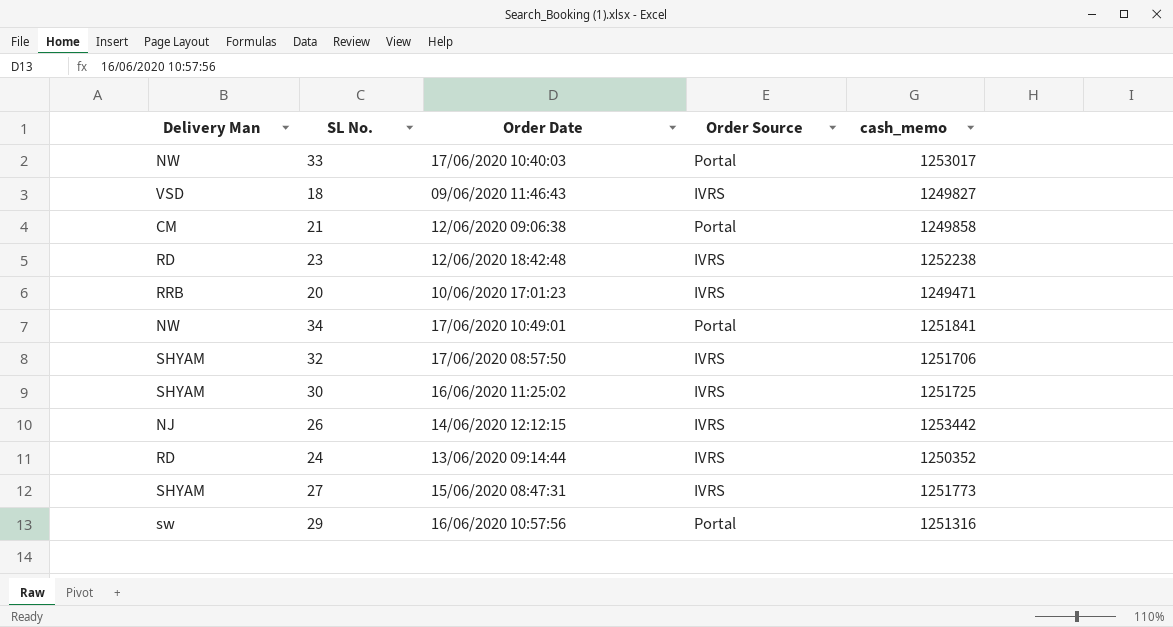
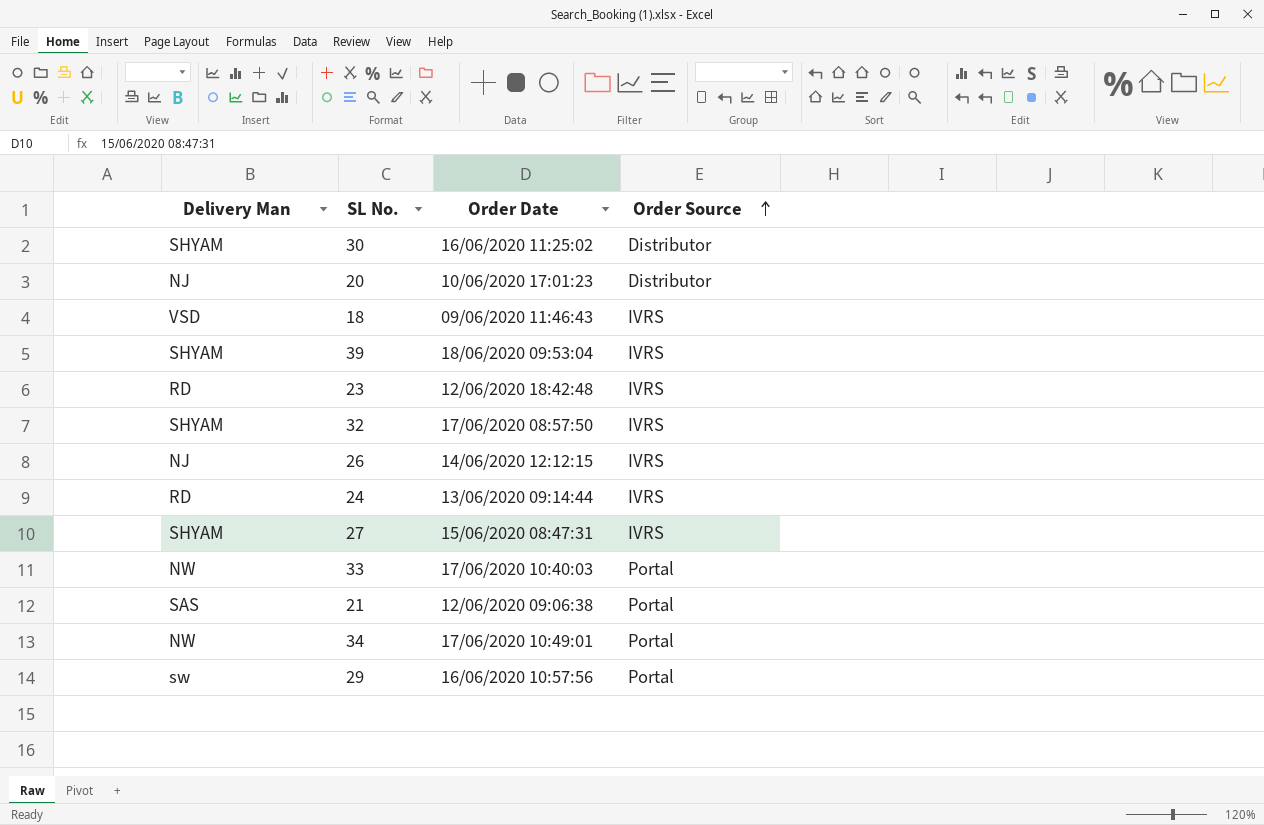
row order: none -> Order Source ascending
column cash_memo | position: 5 -> none
30 | Order Source: IVRS -> Distributor
20 | Delivery Man: RRB -> NJ
20 | Order Source: IVRS -> Distributor
row 39: none -> SHYAM | 18/06/2020 09:53:04 | IVRS
21 | Delivery Man: CM -> SAS

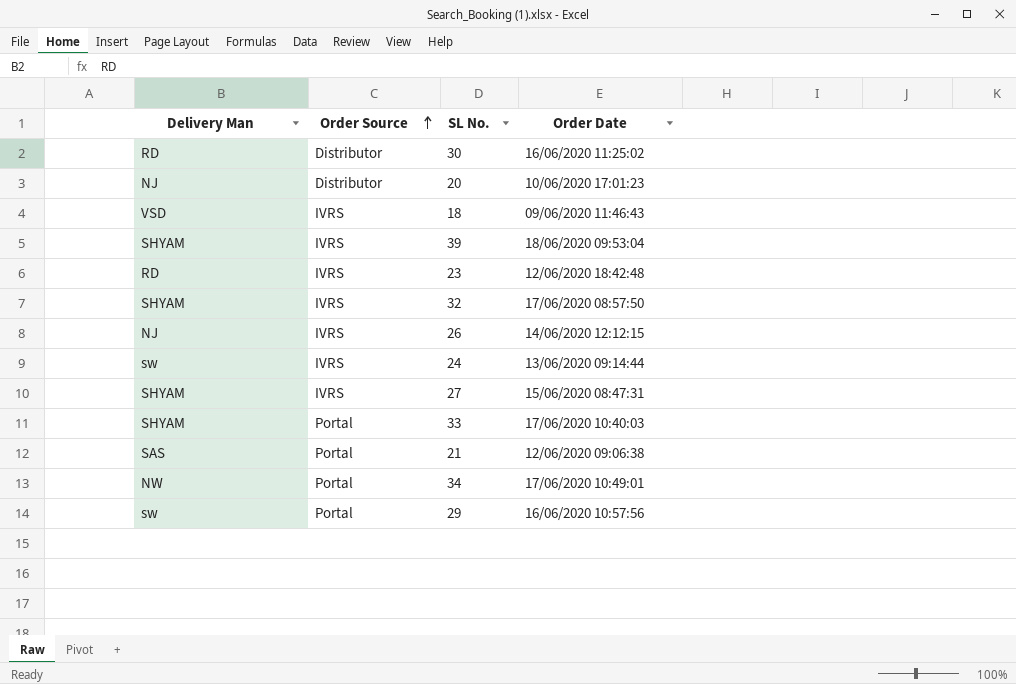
column Order Source | position: 4 -> 2
30 | Delivery Man: SHYAM -> RD
24 | Delivery Man: RD -> sw
33 | Delivery Man: NW -> SHYAM

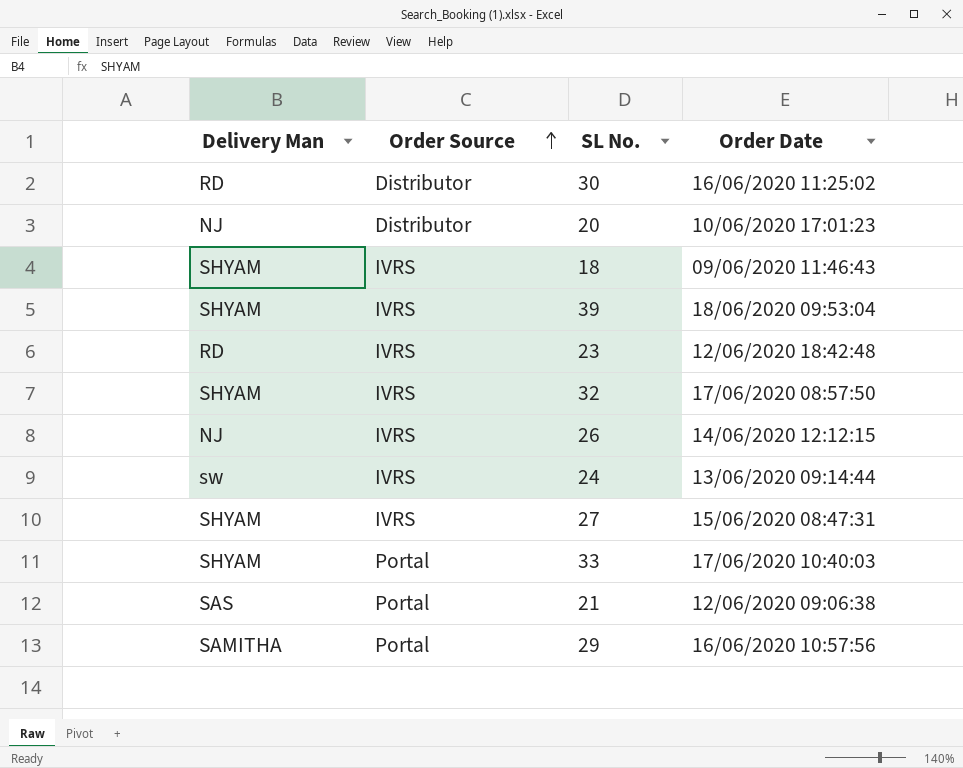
row 34: NW | Portal | 17/06/2020 10:49:01 -> none
18 | Delivery Man: VSD -> SHYAM
29 | Delivery Man: sw -> SAMITHA

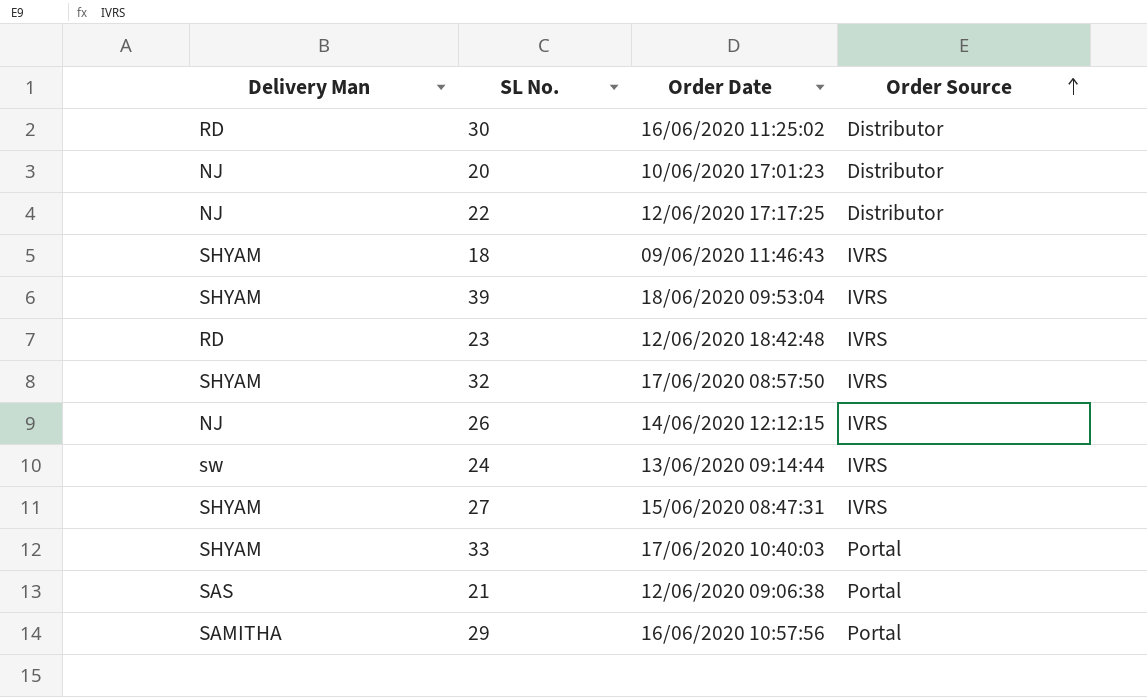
column Order Source | position: 2 -> 4
row 22: none -> NJ | 12/06/2020 17:17:25 | Distributor

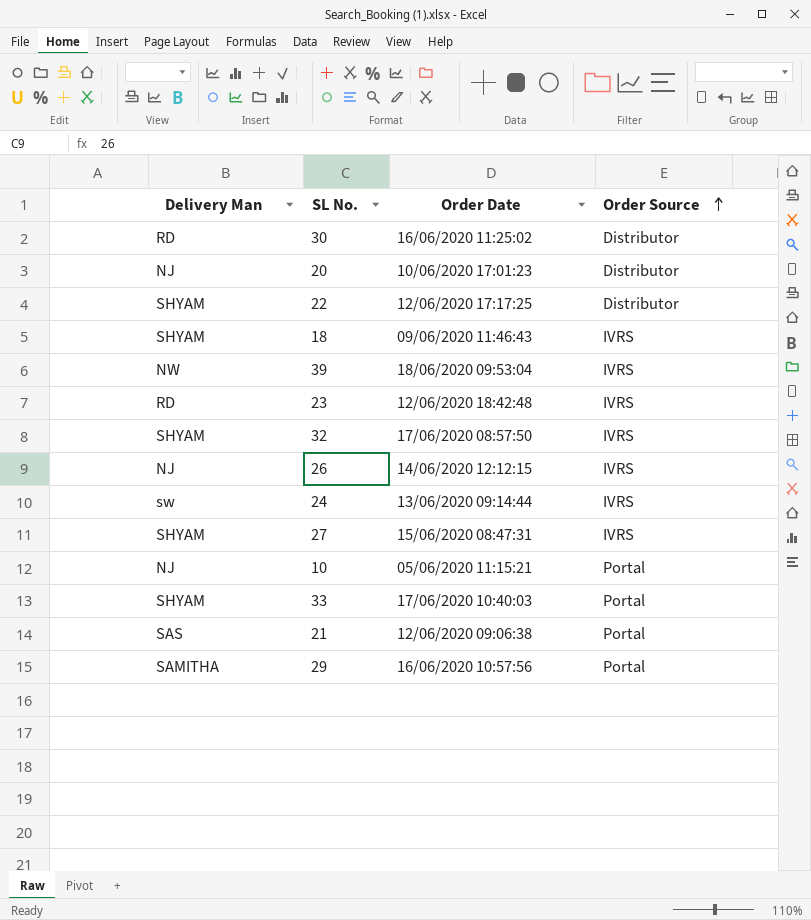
22 | Delivery Man: NJ -> SHYAM
39 | Delivery Man: SHYAM -> NW
row 10: none -> NJ | 05/06/2020 11:15:21 | Portal

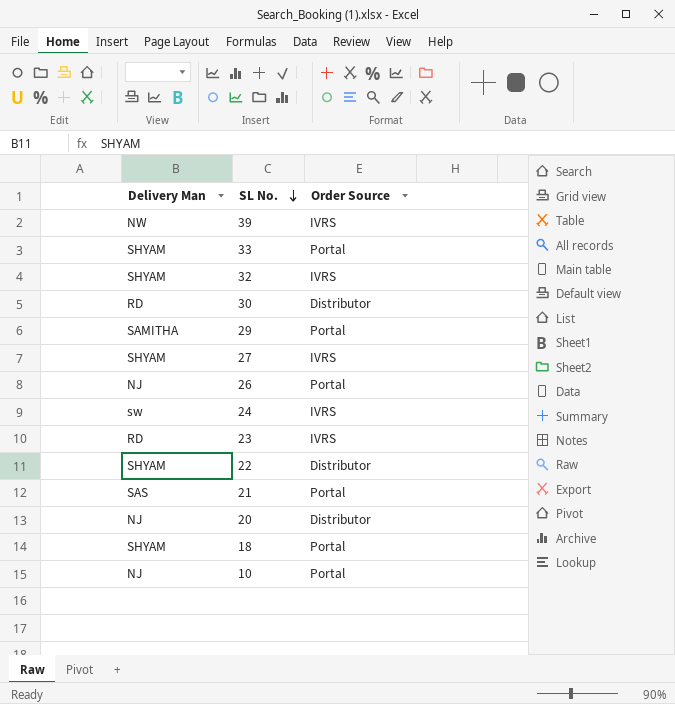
row order: Order Source ascending -> SL No. descending
column Order Date | position: 3 -> none
26 | Order Source: IVRS -> Portal
18 | Order Source: IVRS -> Portal

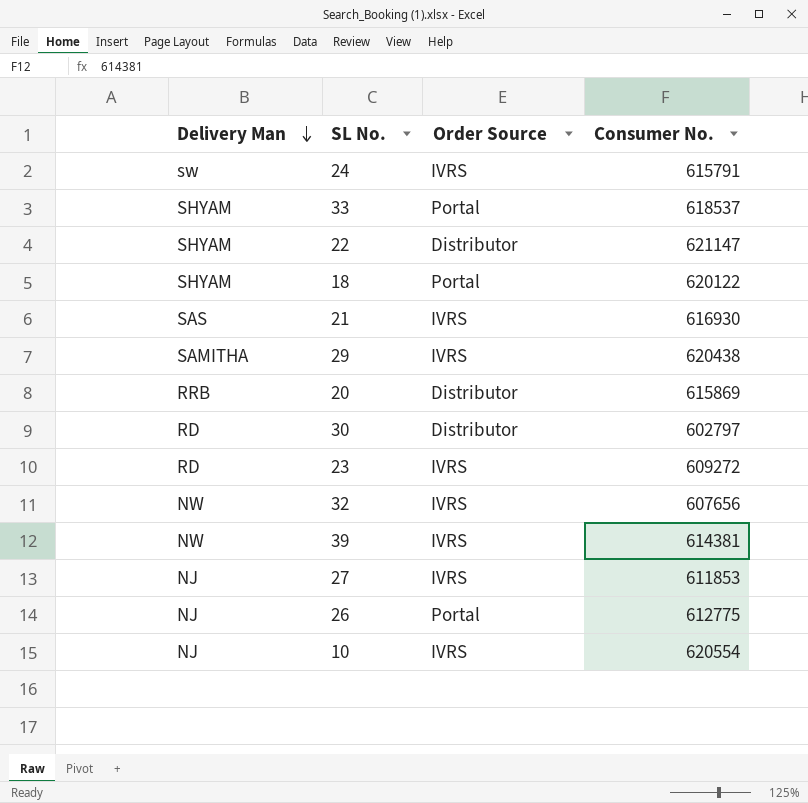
row order: SL No. descending -> Delivery Man descending
column Consumer No. | position: none -> 4
21 | Order Source: Portal -> IVRS
29 | Order Source: Portal -> IVRS
20 | Delivery Man: NJ -> RRB
32 | Delivery Man: SHYAM -> NW
27 | Delivery Man: SHYAM -> NJ
10 | Order Source: Portal -> IVRS

